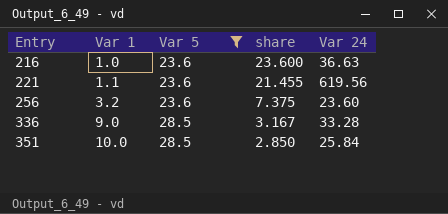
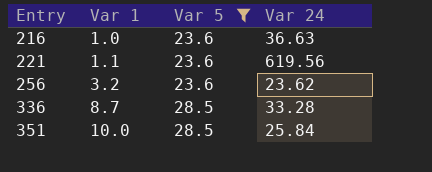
column share | formula: [Var 5] / [Var 1] -> none
256 | Var 24: 23.60 -> 23.62
336 | Var 1: 9.0 -> 8.7

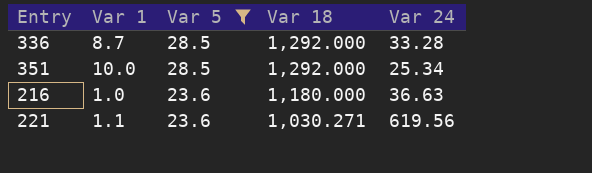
row order: Entry ascending -> Var 5 descending
column Var 18 | position: none -> 4
row 256: 3.2 | 23.6 | 23.62 -> none
351 | Var 24: 25.84 -> 25.34

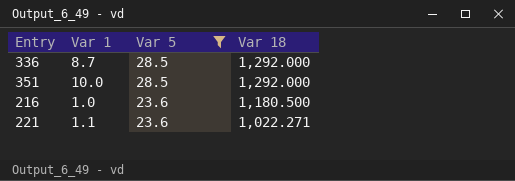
column Var 24 | position: 5 -> none
216 | Var 18: 1,180.000 -> 1,180.500
221 | Var 18: 1,030.271 -> 1,022.271

